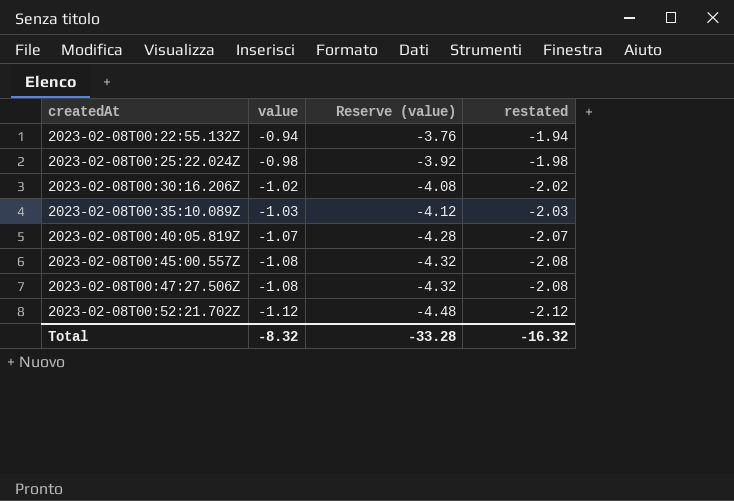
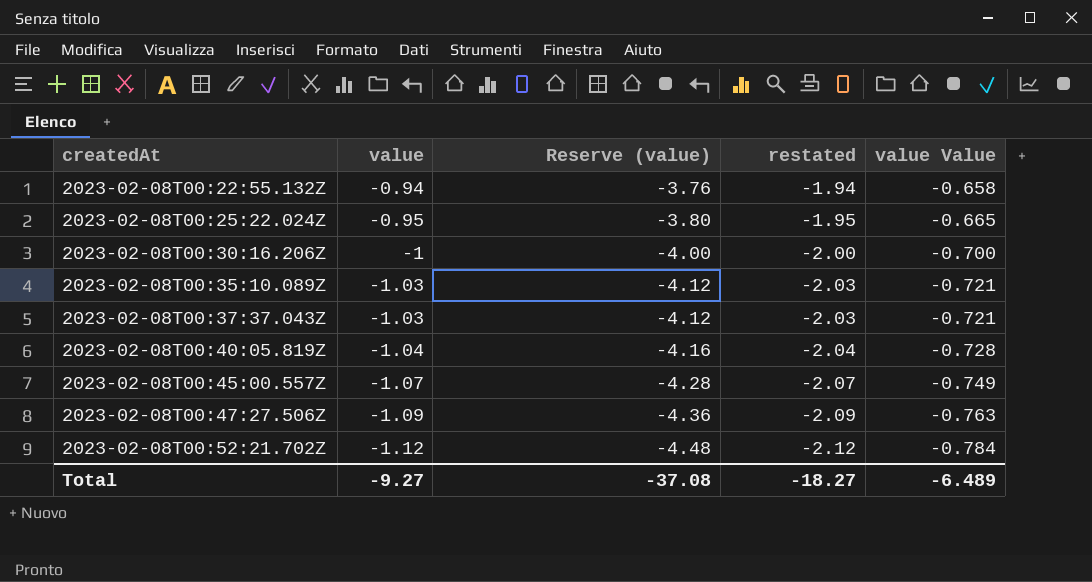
column value Value | formula: none -> [value] * 0.7
2023-02-08T00:25:22.024Z | value: -0.98 -> -0.95
2023-02-08T00:25:22.024Z | Reserve (value): -3.92 -> -3.80
2023-02-08T00:25:22.024Z | restated: -1.98 -> -1.95
2023-02-08T00:30:16.206Z | value: -1.02 -> -1
2023-02-08T00:30:16.206Z | Reserve (value): -4.08 -> -4.00
2023-02-08T00:30:16.206Z | restated: -2.02 -> -2.00
row 2023-02-08T00:37:37.043Z: none -> -1.03 | -4.12 | -2.03 | -0.721
2023-02-08T00:40:05.819Z | value: -1.07 -> -1.04
2023-02-08T00:40:05.819Z | Reserve (value): -4.28 -> -4.16
2023-02-08T00:40:05.819Z | restated: -2.07 -> -2.04
2023-02-08T00:45:00.557Z | value: -1.08 -> -1.07
2023-02-08T00:45:00.557Z | Reserve (value): -4.32 -> -4.28
2023-02-08T00:45:00.557Z | restated: -2.08 -> -2.07
2023-02-08T00:47:27.506Z | value: -1.08 -> -1.09
2023-02-08T00:47:27.506Z | Reserve (value): -4.32 -> -4.36
2023-02-08T00:47:27.506Z | restated: -2.08 -> -2.09
Total | value: -8.32 -> -9.27
Total | Reserve (value): -33.28 -> -37.08
Total | restated: -16.32 -> -18.27

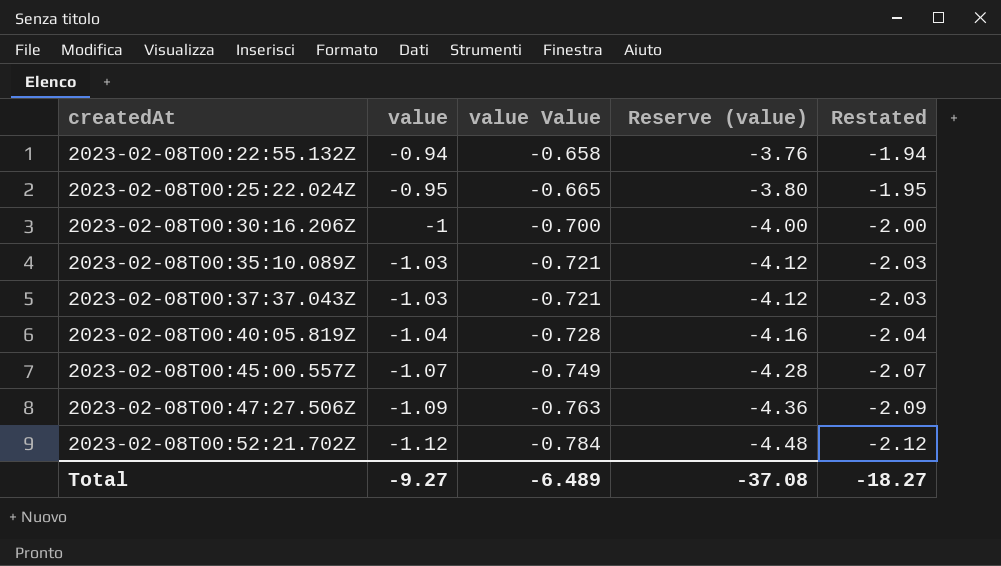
column value Value | position: 5 -> 3
column name: restated -> Restated

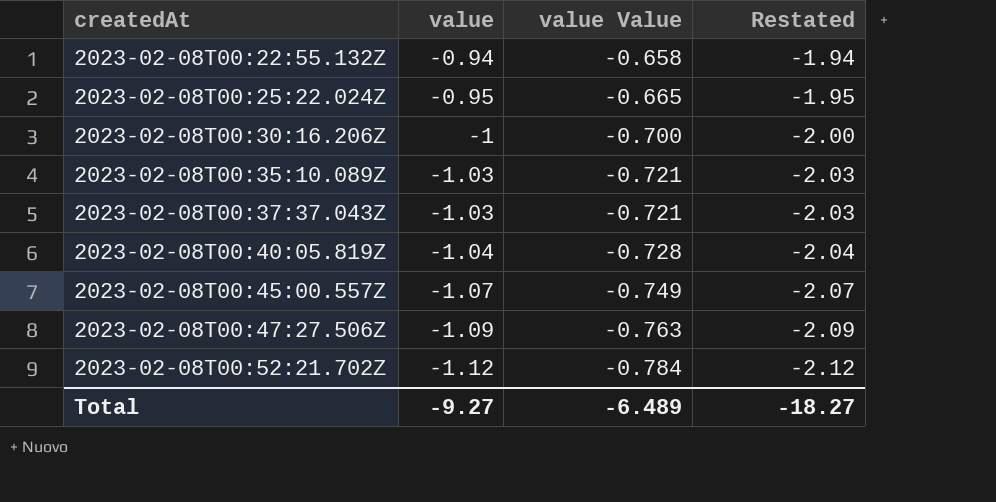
column Reserve (value) | formula: [value] * 4 -> none

